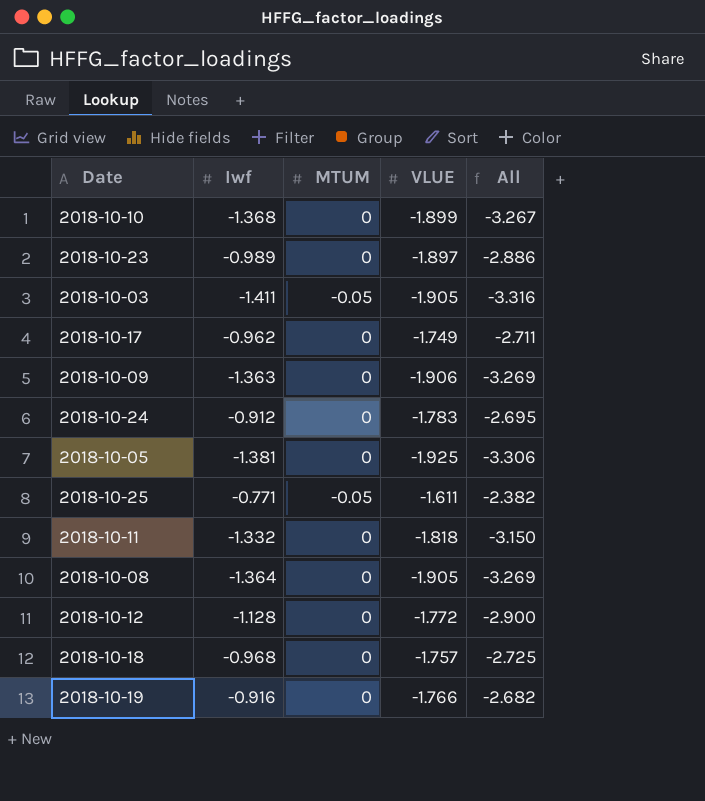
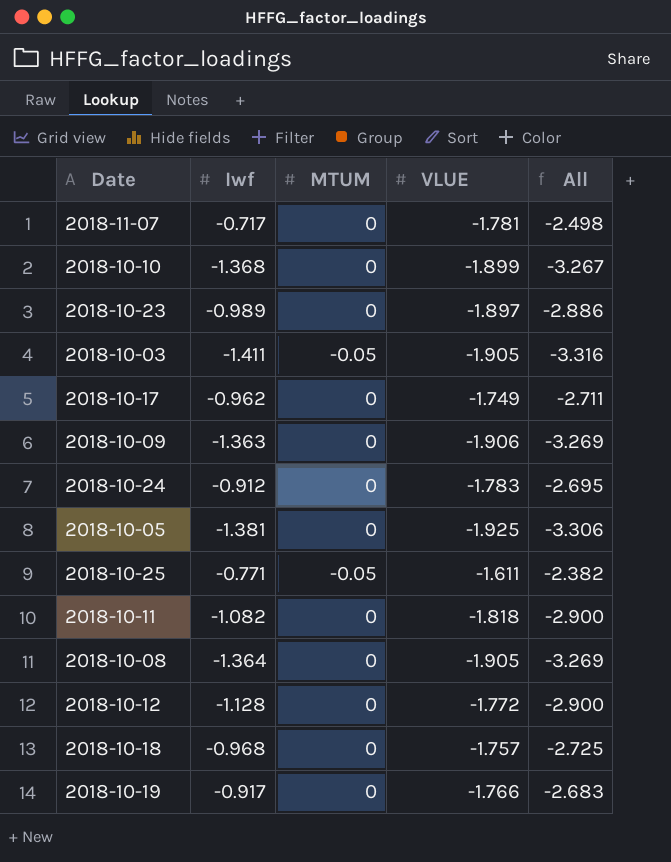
row 2018-11-07: none -> -0.717 | 0 | -1.781 | -2.498
2018-10-11 | Iwf: -1.332 -> -1.082
2018-10-11 | All: -3.150 -> -2.900
2018-10-19 | Iwf: -0.916 -> -0.917
2018-10-19 | All: -2.682 -> -2.683

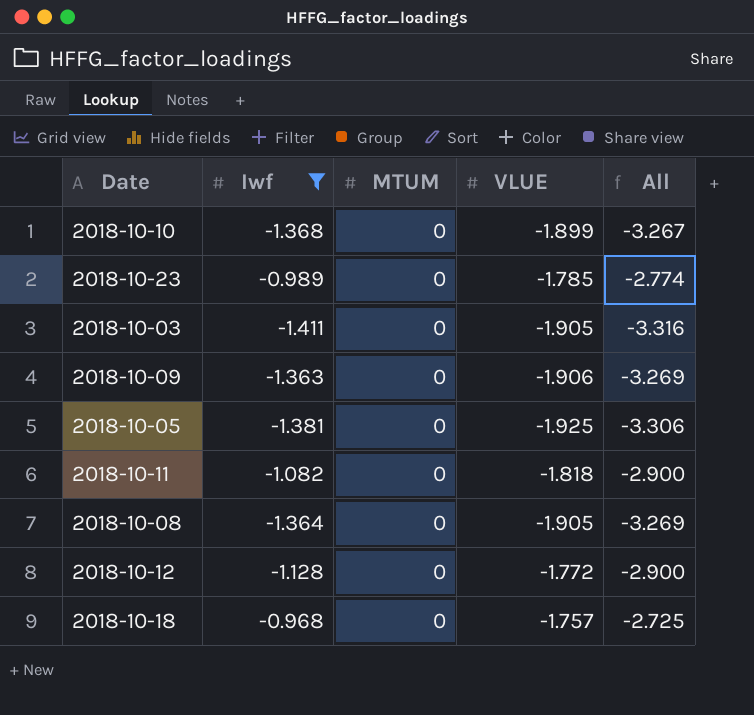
filter: none -> Iwf <= -0.968
2018-10-23 | VLUE: -1.897 -> -1.785
2018-10-23 | All: -2.886 -> -2.774
2018-10-03 | MTUM: -0.05 -> 0

